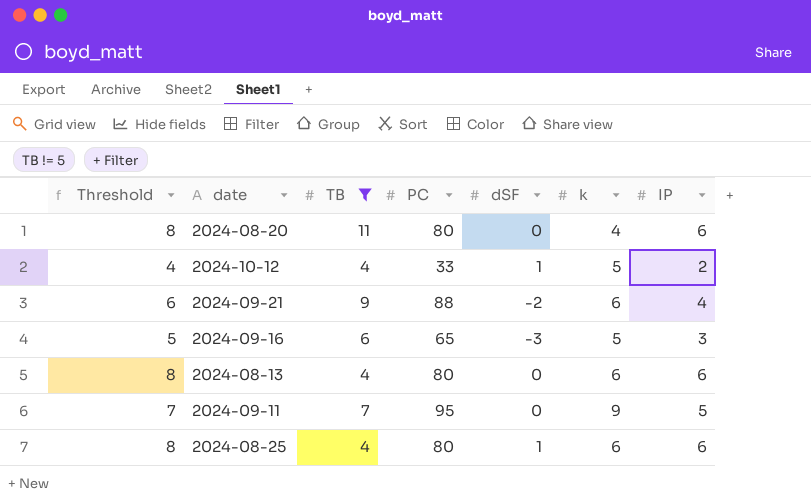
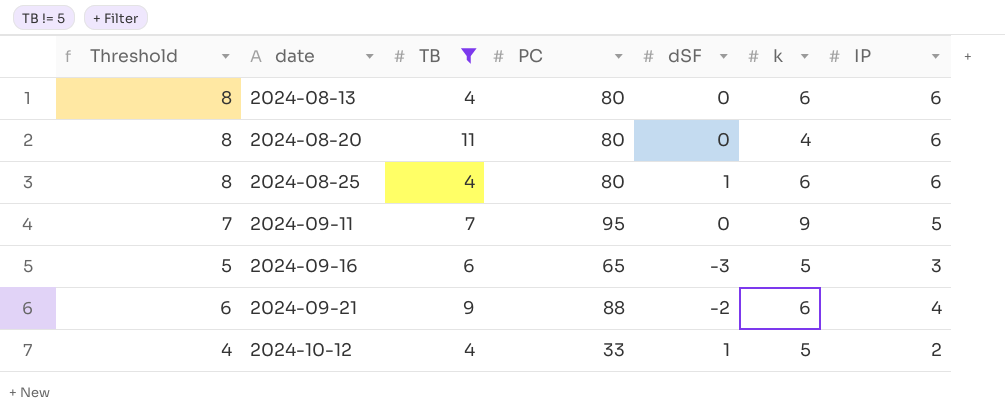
row order: none -> date ascending

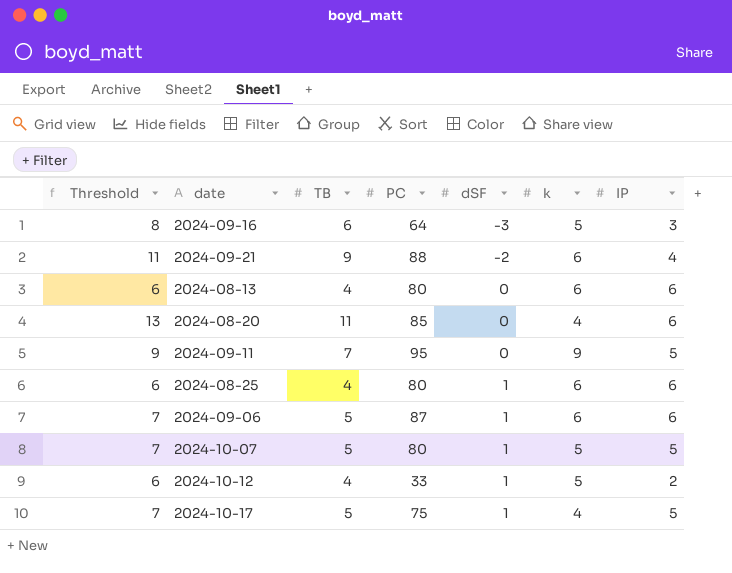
filter: TB != 5 -> none
row order: date ascending -> dSF ascending
column Threshold | formula: [IP] + 2 -> [TB] + 2
2024-09-16 | PC: 65 -> 64
2024-08-20 | PC: 80 -> 85

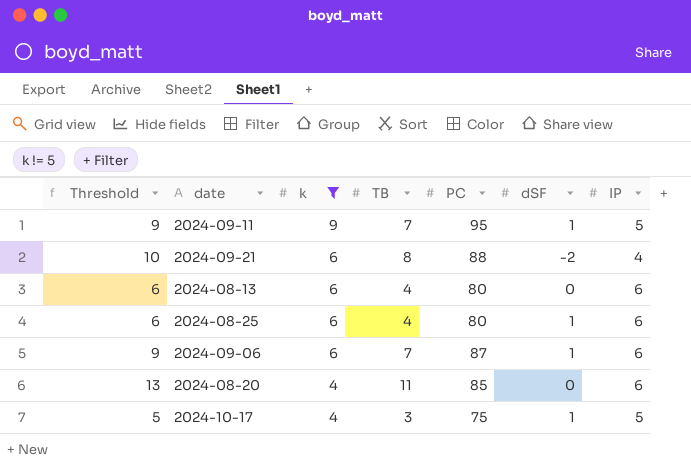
filter: none -> k != 5
row order: dSF ascending -> k descending
column k | position: 6 -> 3
2024-09-11 | dSF: 0 -> 1
2024-09-21 | Threshold: 11 -> 10
2024-09-21 | TB: 9 -> 8
2024-09-06 | Threshold: 7 -> 9
2024-09-06 | TB: 5 -> 7
2024-10-17 | Threshold: 7 -> 5
2024-10-17 | TB: 5 -> 3

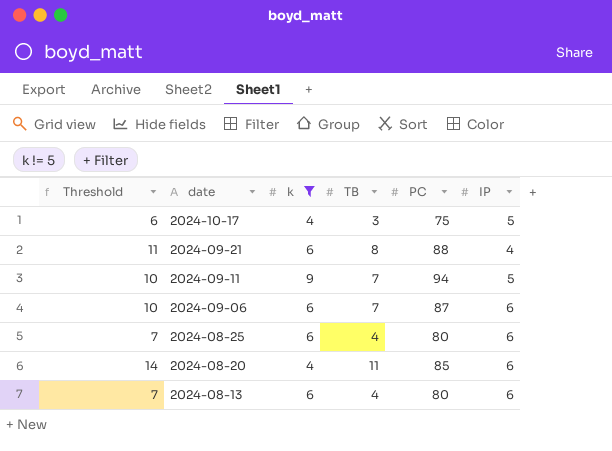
row order: k descending -> date descending
column dSF | position: 6 -> none
column Threshold | formula: [TB] + 2 -> [TB] + 3
2024-09-11 | PC: 95 -> 94

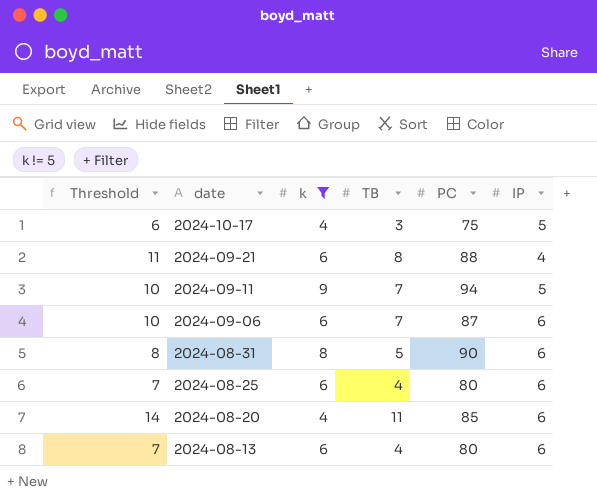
row 2024-08-31: none -> 8 | 8 | 5 | 90 | 6

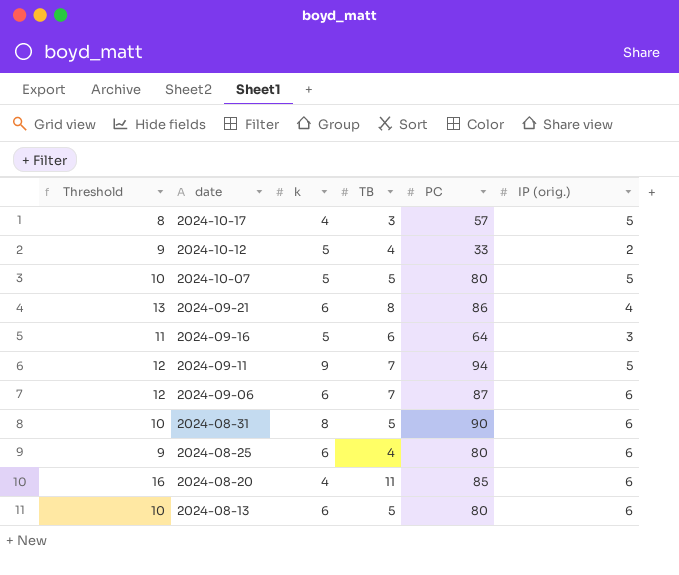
filter: k != 5 -> none
column Threshold | formula: [TB] + 3 -> [TB] + 5
column name: IP -> IP (orig.)
2024-10-17 | PC: 75 -> 57
2024-09-21 | PC: 88 -> 86
2024-08-13 | TB: 4 -> 5

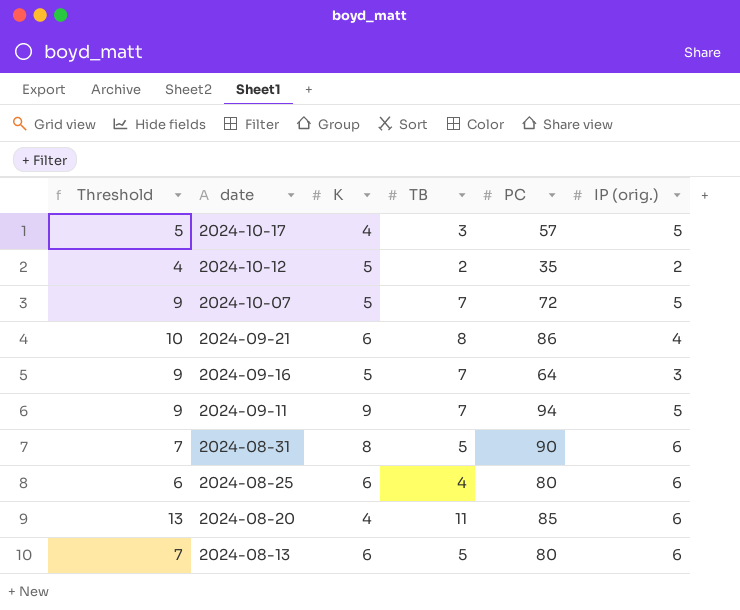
column Threshold | formula: [TB] + 5 -> [TB] + 2
column name: k -> K
row 2024-09-06: 12 | 6 | 7 | 87 | 6 -> none
2024-10-12 | TB: 4 -> 2
2024-10-12 | PC: 33 -> 35
2024-10-07 | TB: 5 -> 7
2024-10-07 | PC: 80 -> 72
2024-09-16 | TB: 6 -> 7

